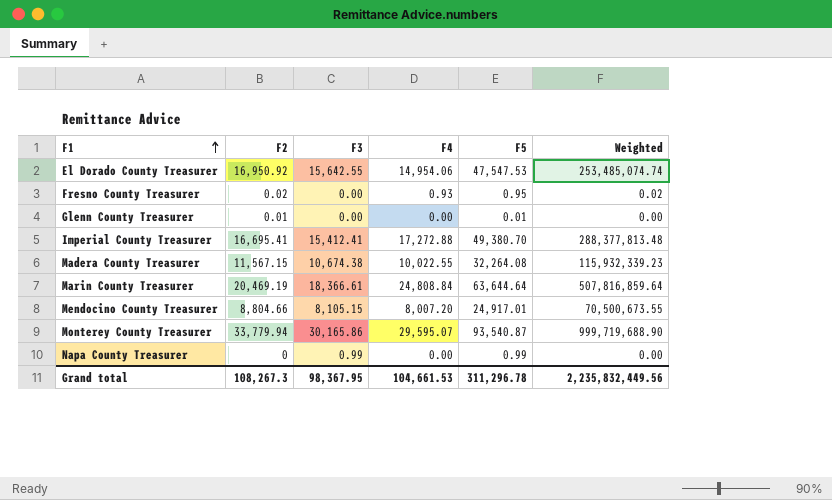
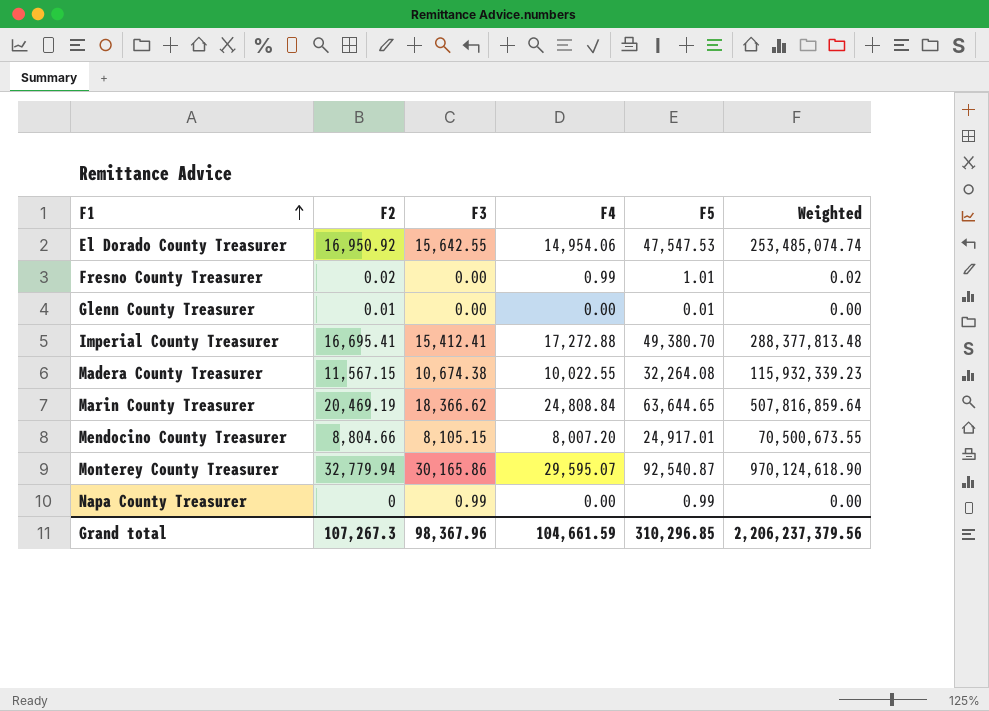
Fresno County Treasurer | F4: 0.93 -> 0.99
Fresno County Treasurer | F5: 0.95 -> 1.01
Marin County Treasurer | F3: 18,366.61 -> 18,366.62
Marin County Treasurer | F5: 63,644.64 -> 63,644.65
Monterey County Treasurer | F2: 33,779.94 -> 32,779.94
Monterey County Treasurer | F5: 93,540.87 -> 92,540.87
Monterey County Treasurer | Weighted: 999,719,688.90 -> 970,124,618.90
Grand total | F2: 108,267.3 -> 107,267.3
Grand total | F3: 98,367.95 -> 98,367.96
Grand total | F4: 104,661.53 -> 104,661.59
Grand total | F5: 311,296.78 -> 310,296.85
Grand total | Weighted: 2,235,832,449.56 -> 2,206,237,379.56

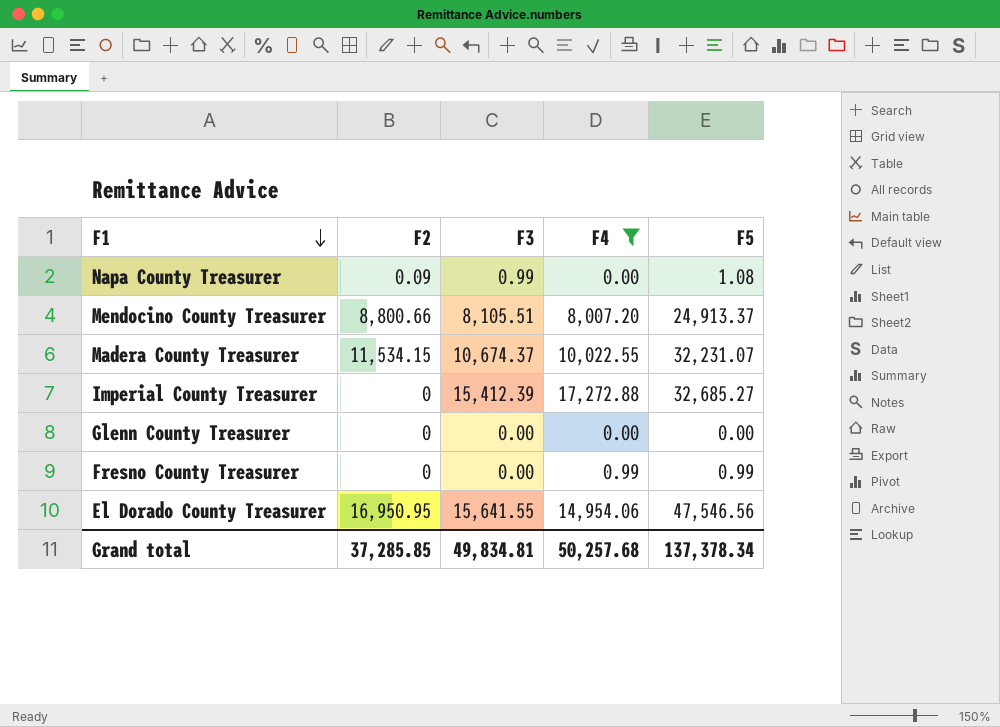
filter: none -> F4 <= 17,272.88
row order: F1 ascending -> F1 descending
column Weighted | formula: [F2] * [F4] -> none
Napa County Treasurer | F2: 0 -> 0.09
Napa County Treasurer | F5: 0.99 -> 1.08
Mendocino County Treasurer | F2: 8,804.66 -> 8,800.66
Mendocino County Treasurer | F3: 8,105.15 -> 8,105.51
Mendocino County Treasurer | F5: 24,917.01 -> 24,913.37
Madera County Treasurer | F2: 11,567.15 -> 11,534.15
Madera County Treasurer | F3: 10,674.38 -> 10,674.37
Madera County Treasurer | F5: 32,264.08 -> 32,231.07
Imperial County Treasurer | F2: 16,695.41 -> 0
Imperial County Treasurer | F3: 15,412.41 -> 15,412.39
Imperial County Treasurer | F5: 49,380.70 -> 32,685.27
Glenn County Treasurer | F2: 0.01 -> 0
Glenn County Treasurer | F5: 0.01 -> 0.00
Fresno County Treasurer | F2: 0.02 -> 0
Fresno County Treasurer | F5: 1.01 -> 0.99
El Dorado County Treasurer | F2: 16,950.92 -> 16,950.95
El Dorado County Treasurer | F3: 15,642.55 -> 15,641.55
El Dorado County Treasurer | F5: 47,547.53 -> 47,546.56
Grand total | F2: 107,267.3 -> 37,285.85
Grand total | F3: 98,367.96 -> 49,834.81
Grand total | F4: 104,661.59 -> 50,257.68
Grand total | F5: 310,296.85 -> 137,378.34

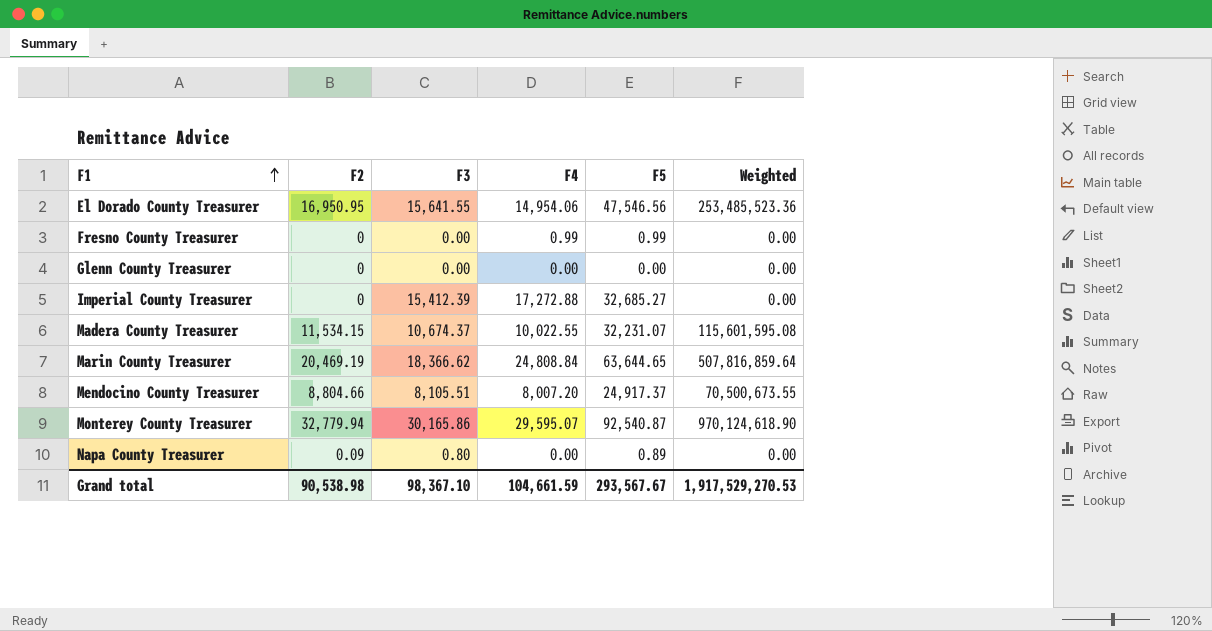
filter: F4 <= 17,272.88 -> none
row order: F1 descending -> F1 ascending
column Weighted | formula: none -> [F2] * [F4]
Mendocino County Treasurer | F2: 8,800.66 -> 8,804.66
Mendocino County Treasurer | F5: 24,913.37 -> 24,917.37
Napa County Treasurer | F3: 0.99 -> 0.80
Napa County Treasurer | F5: 1.08 -> 0.89
Grand total | F2: 37,285.85 -> 90,538.98
Grand total | F3: 49,834.81 -> 98,367.10
Grand total | F4: 50,257.68 -> 104,661.59
Grand total | F5: 137,378.34 -> 293,567.67

